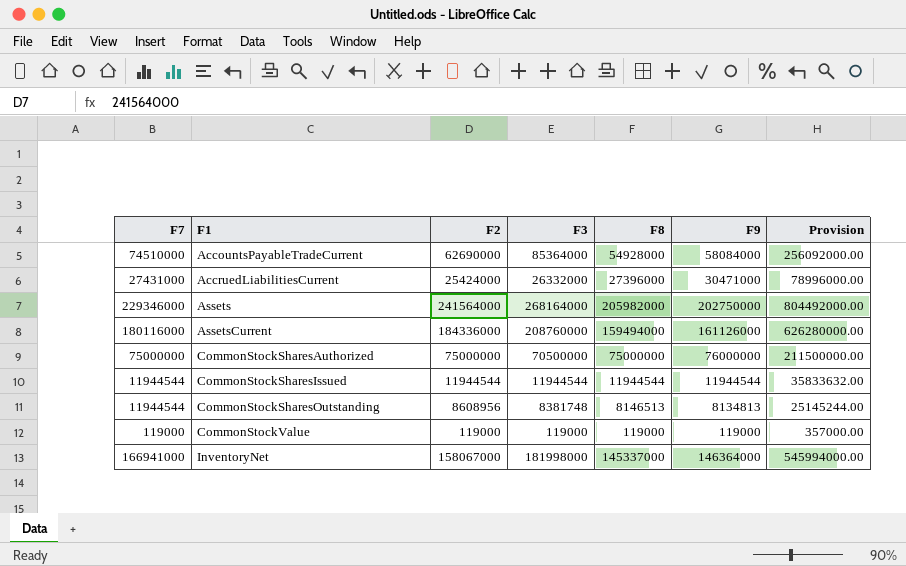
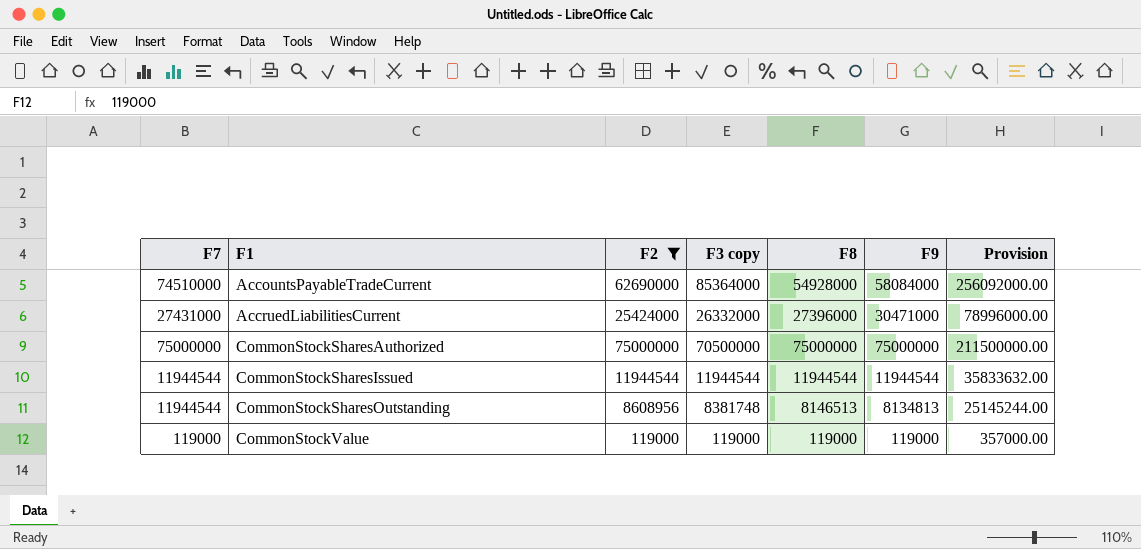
filter: none -> F2 <= 75000000
column name: F3 -> F3 copy
CommonStockSharesAuthorized | F9: 76000000 -> 75000000

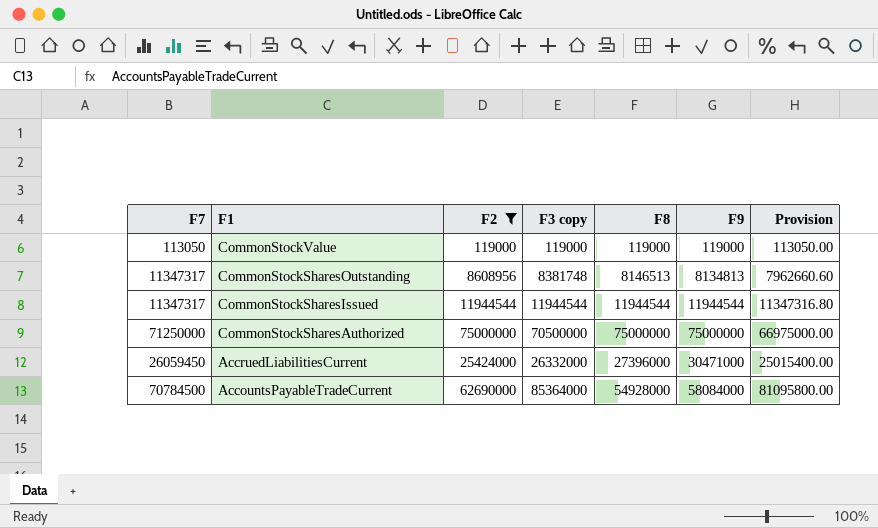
row order: F1 ascending -> F1 descending
column Provision | formula: [F3 copy] * 3 -> [F3 copy] * 0.95
CommonStockValue | F7: 119000 -> 113050
CommonStockSharesOutstanding | F7: 11944544 -> 11347317
CommonStockSharesIssued | F7: 11944544 -> 11347317
CommonStockSharesAuthorized | F7: 75000000 -> 71250000
AccruedLiabilitiesCurrent | F7: 27431000 -> 26059450
AccountsPayableTradeCurrent | F7: 74510000 -> 70784500

